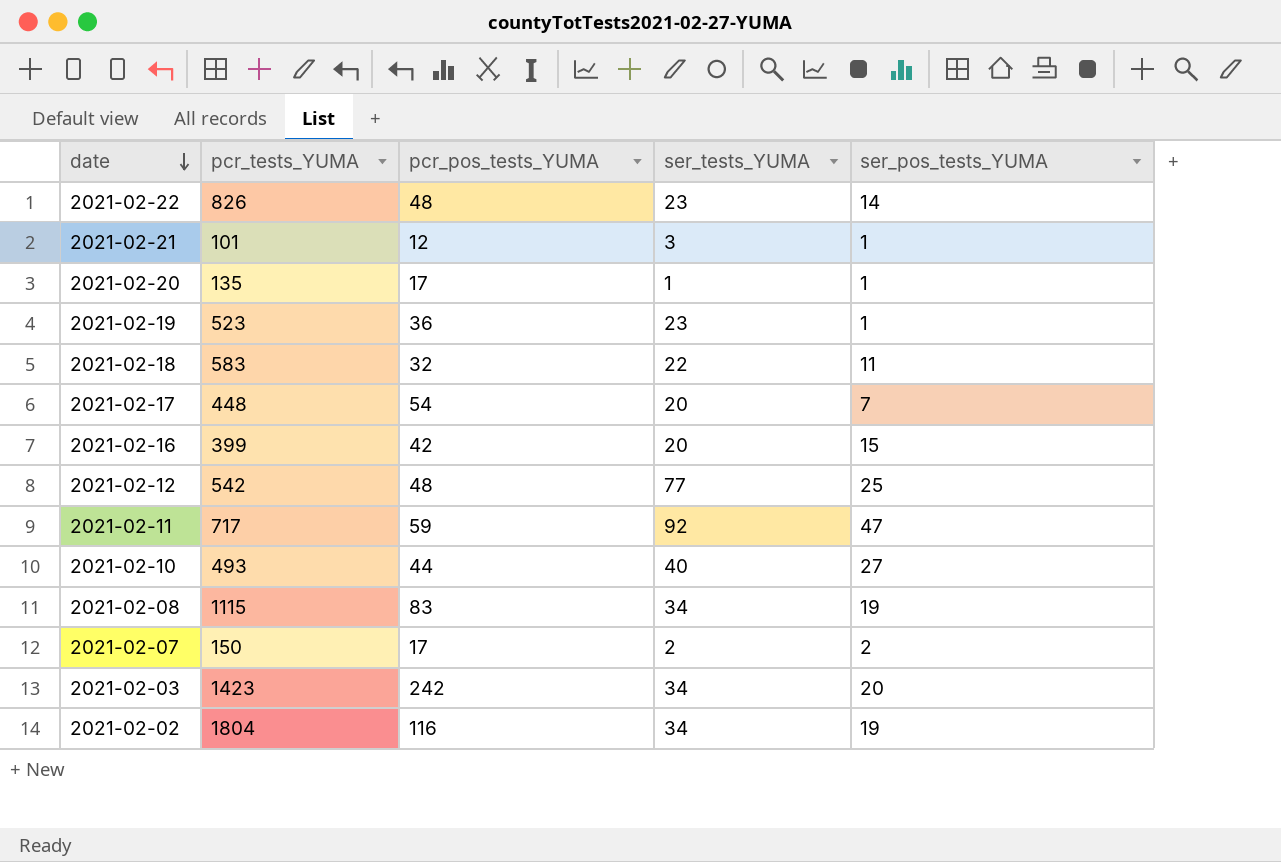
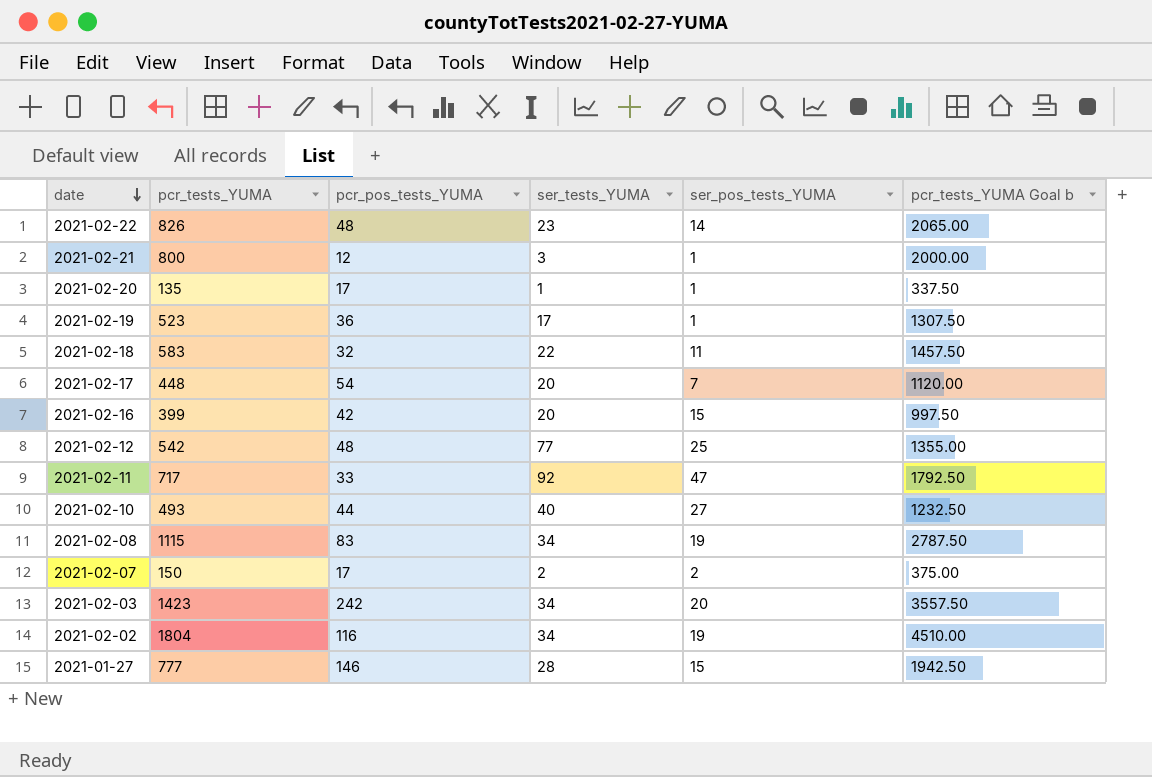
column pcr_tests_YUMA Goal b | formula: none -> [pcr_tests_YUMA] * 2.5
2021-02-21 | pcr_tests_YUMA: 101 -> 800
2021-02-19 | ser_tests_YUMA: 23 -> 17
2021-02-11 | pcr_pos_tests_YUMA: 59 -> 33
row 2021-01-27: none -> 777 | 146 | 28 | 15 | 1942.50

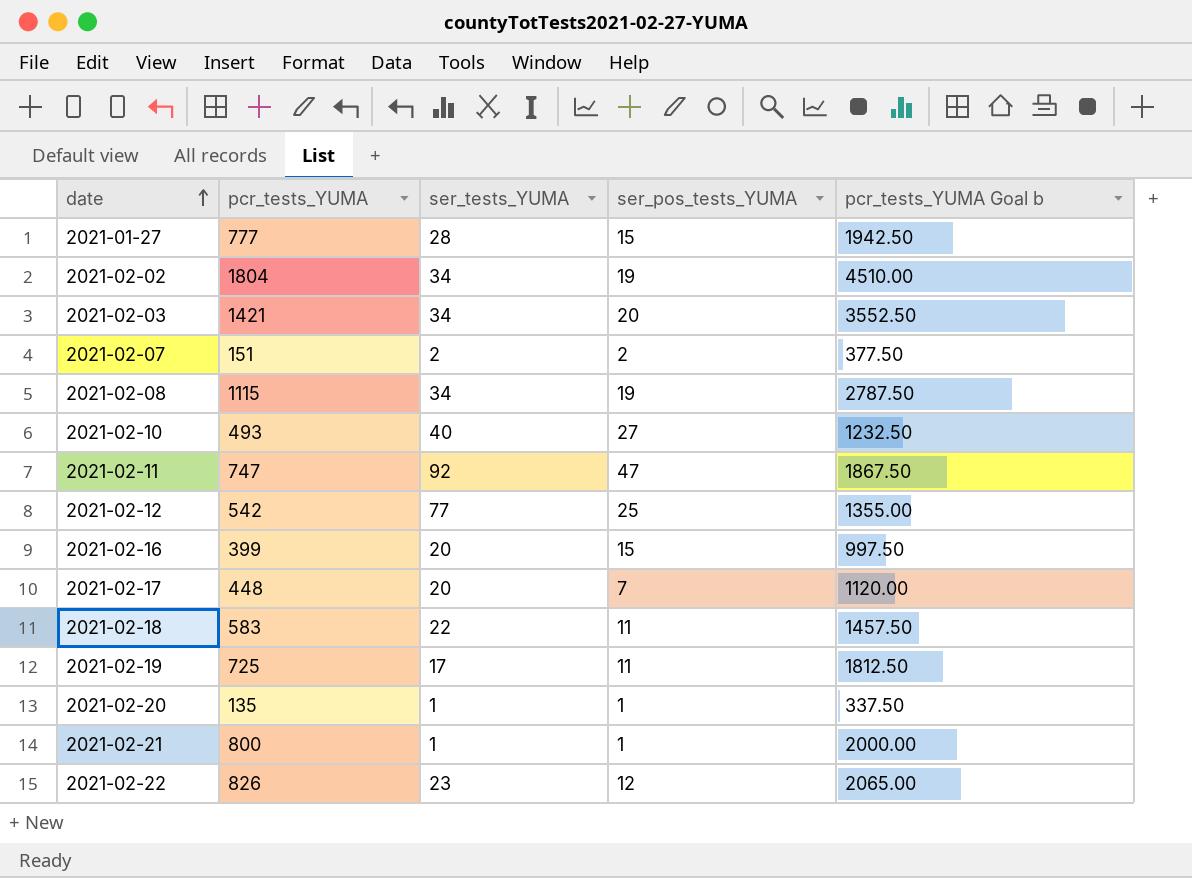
row order: date descending -> date ascending
column pcr_pos_tests_YUMA | position: 3 -> none
2021-02-03 | pcr_tests_YUMA: 1423 -> 1421
2021-02-03 | pcr_tests_YUMA Goal b: 3557.50 -> 3552.50
2021-02-07 | pcr_tests_YUMA: 150 -> 151
2021-02-07 | pcr_tests_YUMA Goal b: 375.00 -> 377.50
2021-02-11 | pcr_tests_YUMA: 717 -> 747
2021-02-11 | pcr_tests_YUMA Goal b: 1792.50 -> 1867.50
2021-02-19 | pcr_tests_YUMA: 523 -> 725
2021-02-19 | ser_pos_tests_YUMA: 1 -> 11
2021-02-19 | pcr_tests_YUMA Goal b: 1307.50 -> 1812.50
2021-02-21 | ser_tests_YUMA: 3 -> 1
2021-02-22 | ser_pos_tests_YUMA: 14 -> 12

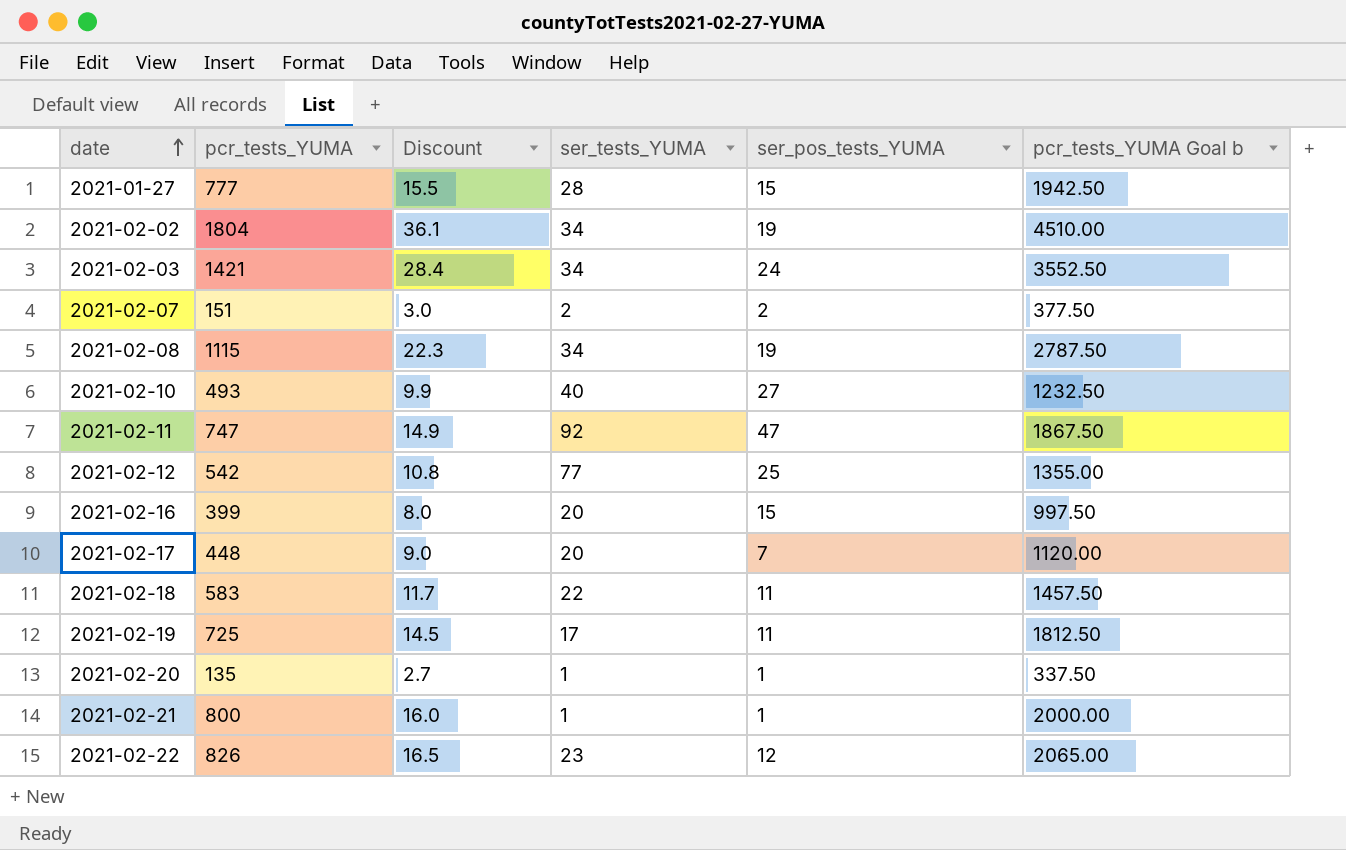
column Discount | formula: none -> [pcr_tests_YUMA] * 0.02
2021-02-03 | ser_pos_tests_YUMA: 20 -> 24

